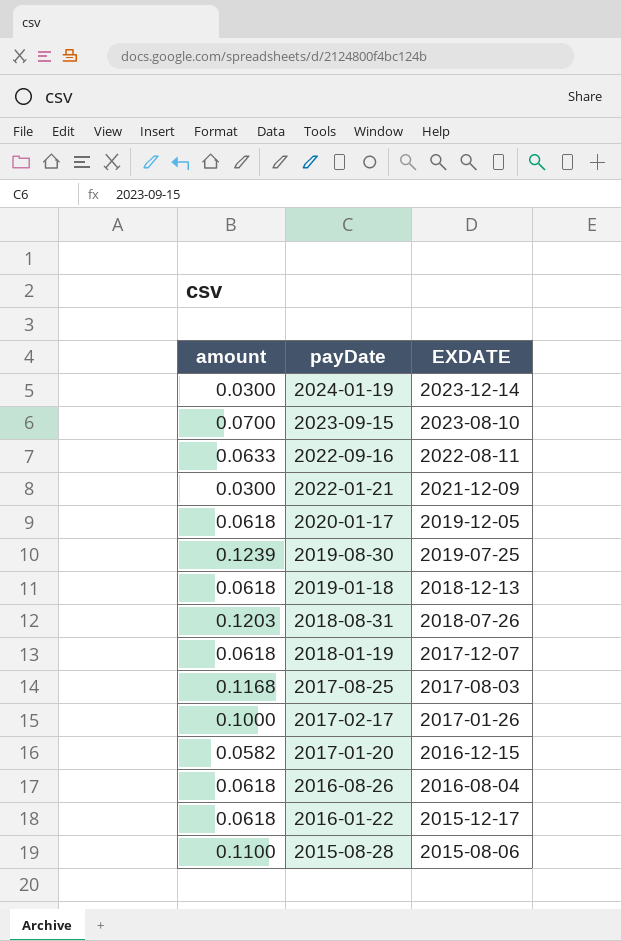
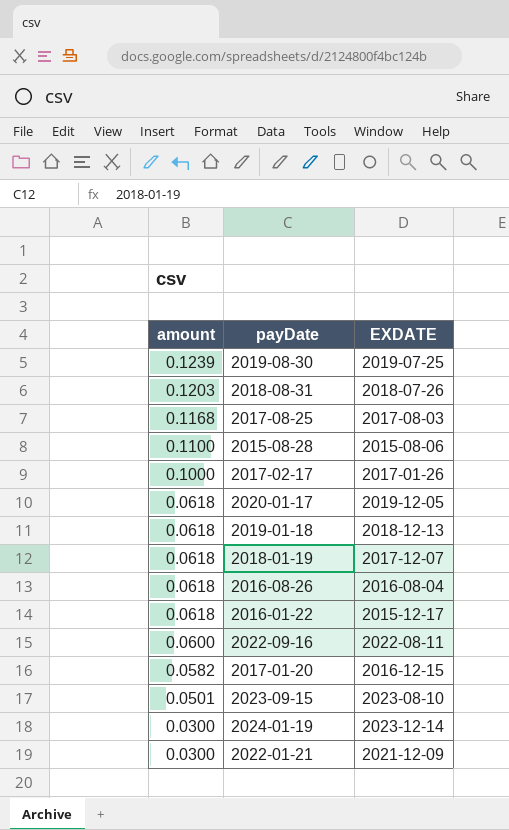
row order: payDate descending -> amount descending
2022-09-16 | amount: 0.0633 -> 0.0600
2023-09-15 | amount: 0.0700 -> 0.0501

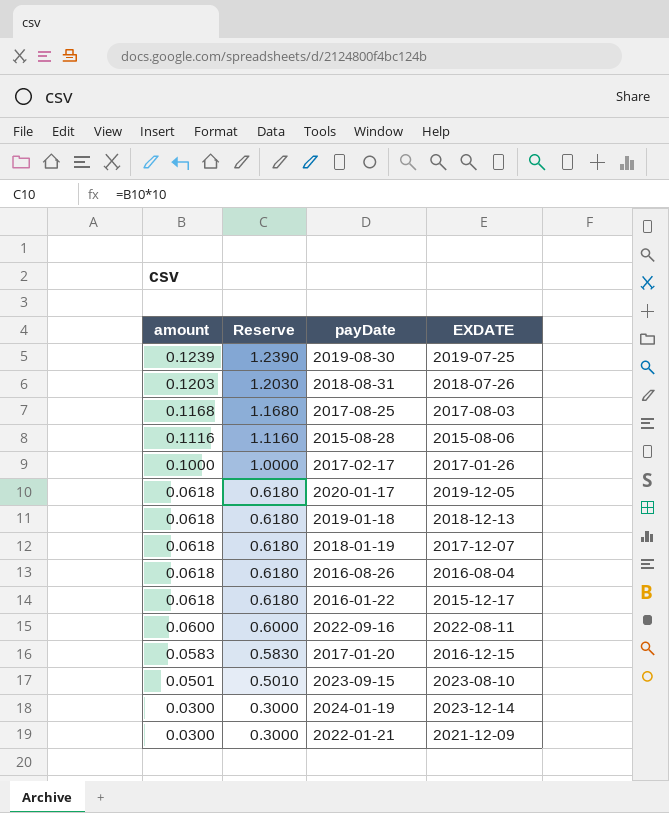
column Reserve | formula: none -> [amount] * 10
2015-08-28 | amount: 0.1100 -> 0.1116
2017-01-20 | amount: 0.0582 -> 0.0583

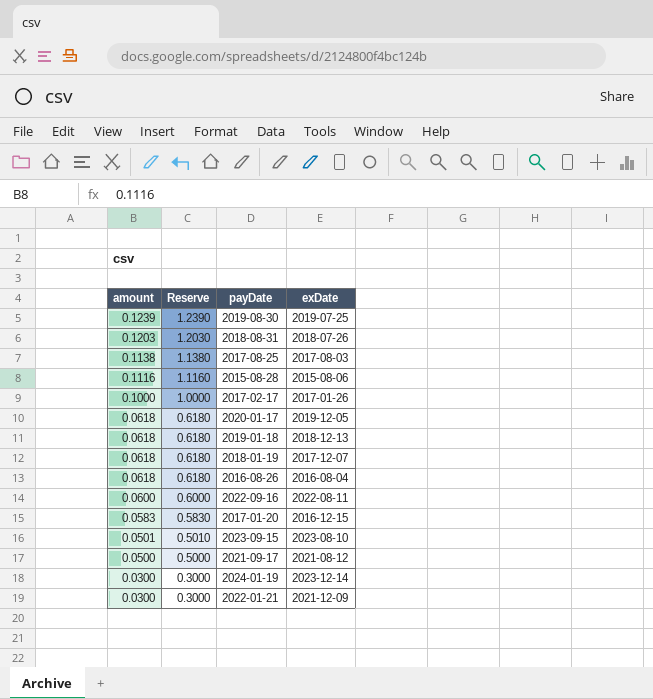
column name: EXDATE -> exDate
row 2016-01-22: 0.0618 | 0.6180 | 2015-12-17 -> none
2017-08-25 | amount: 0.1168 -> 0.1138
2017-08-25 | Reserve: 1.1680 -> 1.1380
row 2021-09-17: none -> 0.0500 | 0.5000 | 2021-08-12

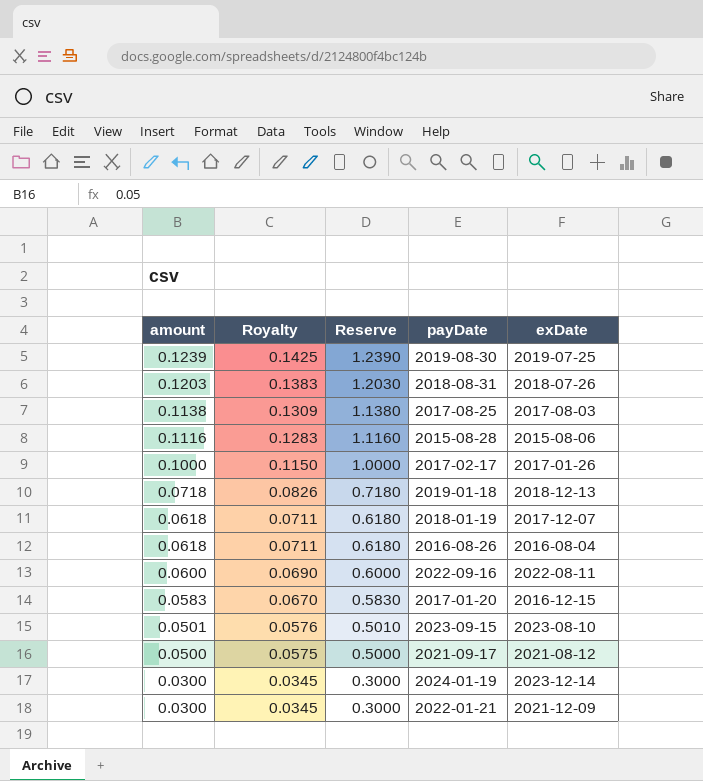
column Royalty | formula: none -> [amount] * 1.15
row 2020-01-17: 0.0618 | 0.6180 | 2019-12-05 -> none
2019-01-18 | amount: 0.0618 -> 0.0718
2019-01-18 | Reserve: 0.6180 -> 0.7180

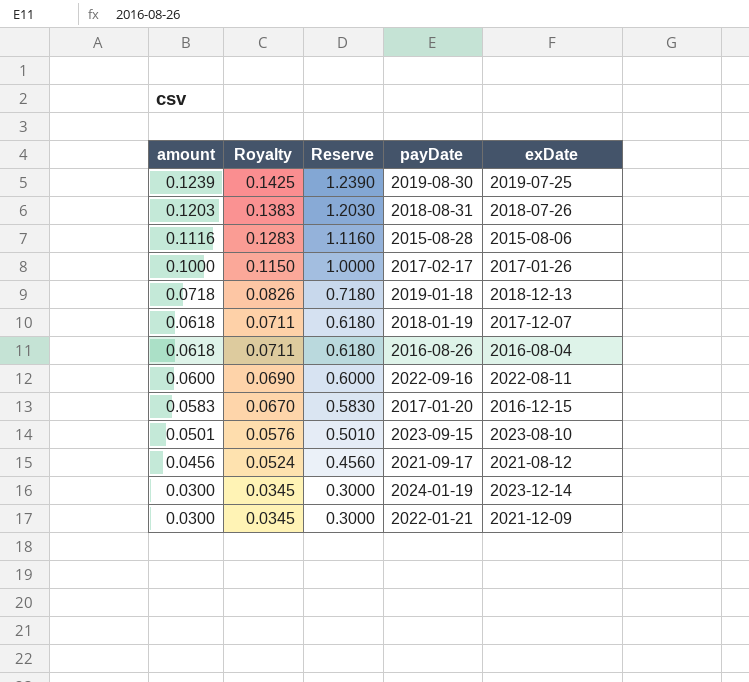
row 2017-08-25: 0.1138 | 0.1309 | 1.1380 | 2017-08-03 -> none
2021-09-17 | amount: 0.0500 -> 0.0456
2021-09-17 | Royalty: 0.0575 -> 0.0524
2021-09-17 | Reserve: 0.5000 -> 0.4560

